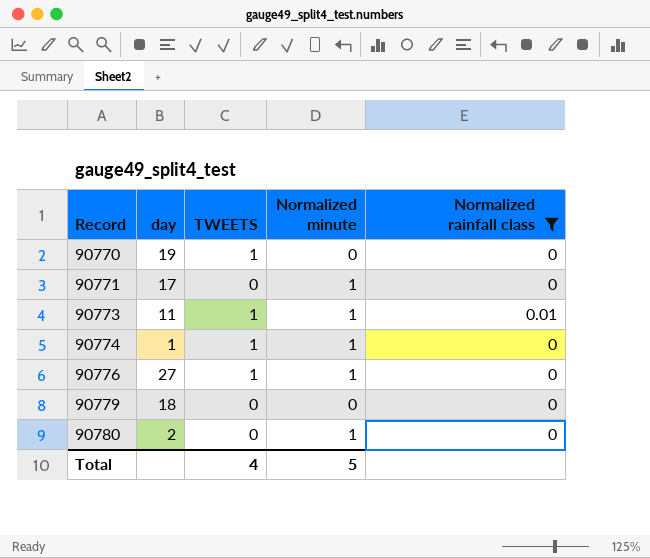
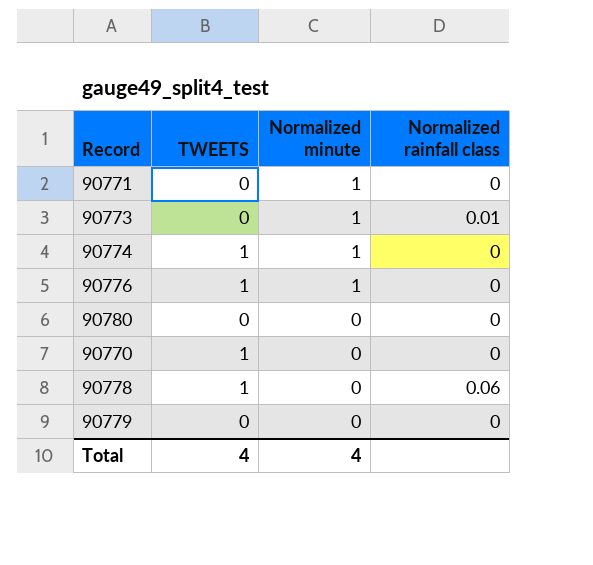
filter: Normalized rainfall class != 0.06 -> none
row order: Record ascending -> Normalized minute descending
column day | position: 2 -> none
90773 | TWEETS: 1 -> 0
90780 | Normalized minute: 1 -> 0
Total | Normalized minute: 5 -> 4

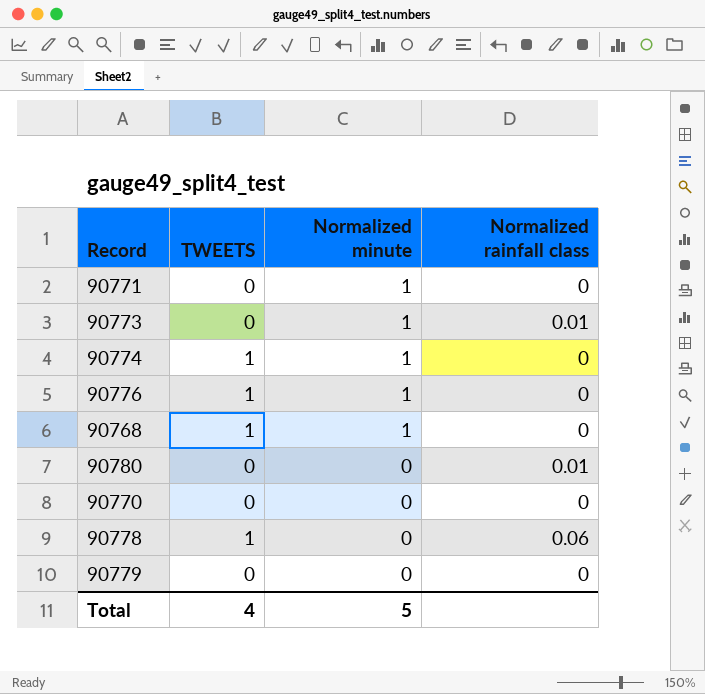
row 90768: none -> 1 | 1 | 0
90780 | Normalized rainfall class: 0 -> 0.01
90770 | TWEETS: 1 -> 0
Total | Normalized minute: 4 -> 5

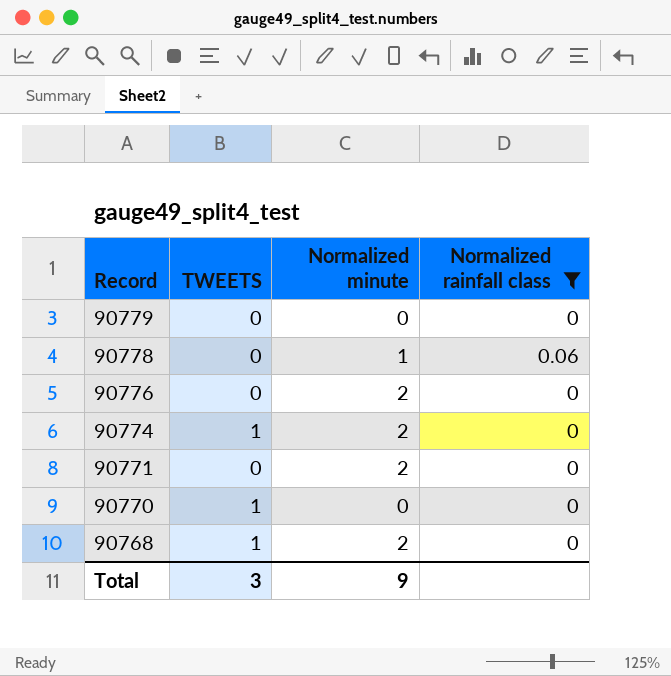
filter: none -> Normalized rainfall class != 0.01
row order: Normalized minute descending -> Record descending
90778 | TWEETS: 1 -> 0
90778 | Normalized minute: 0 -> 1
90776 | TWEETS: 1 -> 0
90776 | Normalized minute: 1 -> 2
90774 | Normalized minute: 1 -> 2
90771 | Normalized minute: 1 -> 2
90770 | TWEETS: 0 -> 1
90768 | Normalized minute: 1 -> 2
Total | TWEETS: 4 -> 3
Total | Normalized minute: 5 -> 9

